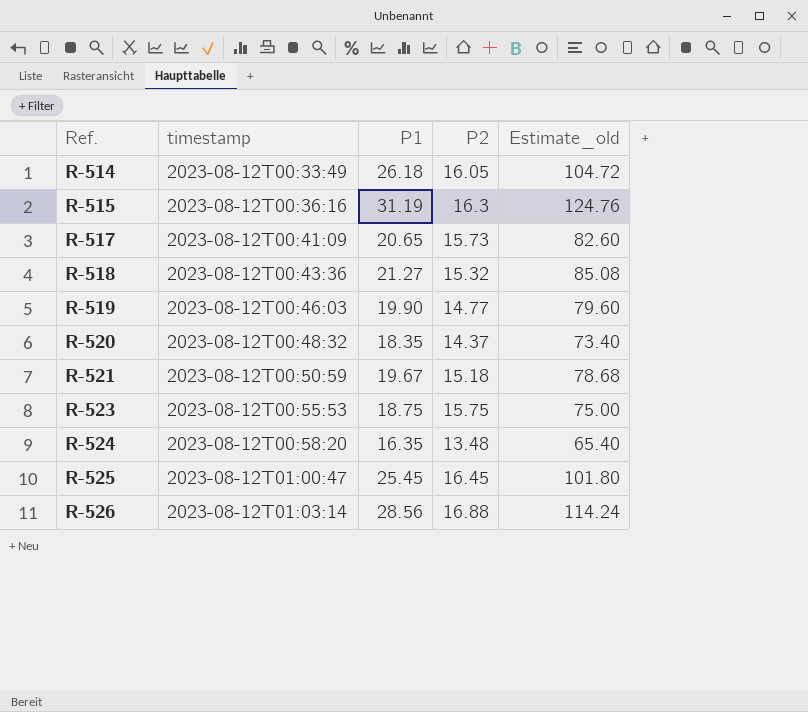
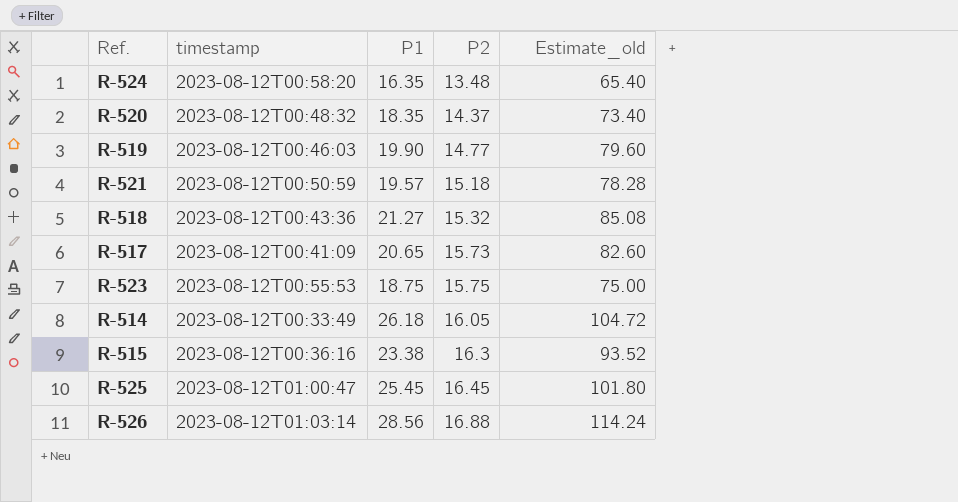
row order: Ref. ascending -> P2 ascending
R-521 | P1: 19.67 -> 19.57
R-521 | Estimate_old: 78.68 -> 78.28
R-515 | P1: 31.19 -> 23.38
R-515 | Estimate_old: 124.76 -> 93.52

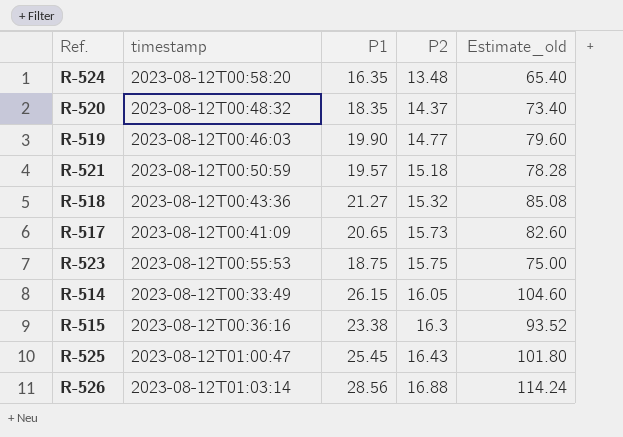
R-514 | P1: 26.18 -> 26.15
R-514 | Estimate_old: 104.72 -> 104.60
R-525 | P2: 16.45 -> 16.43

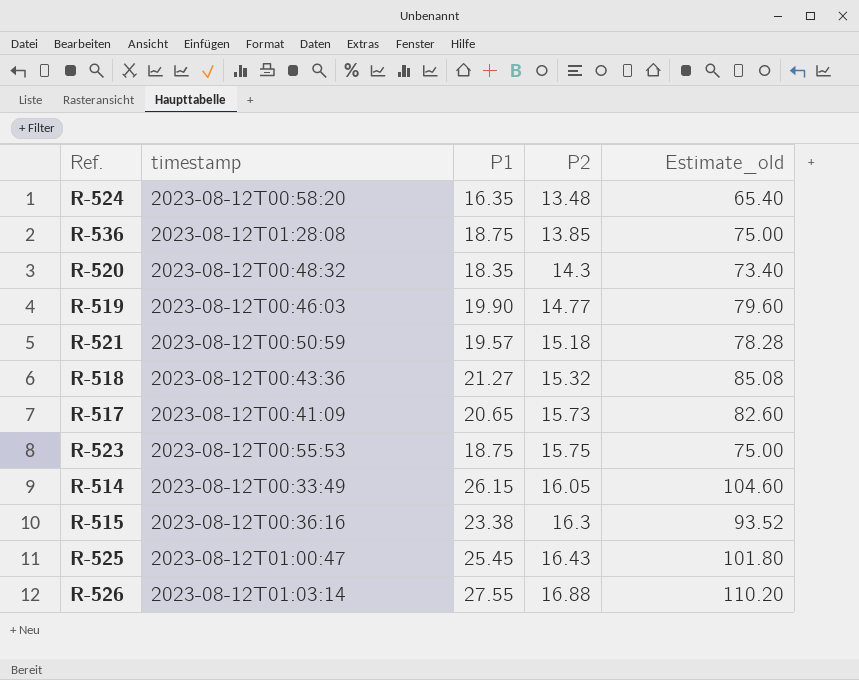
row R-536: none -> 2023-08-12T01:28:08 | 18.75 | 13.85 | 75.00
R-520 | P2: 14.37 -> 14.3
R-526 | P1: 28.56 -> 27.55
R-526 | Estimate_old: 114.24 -> 110.20

